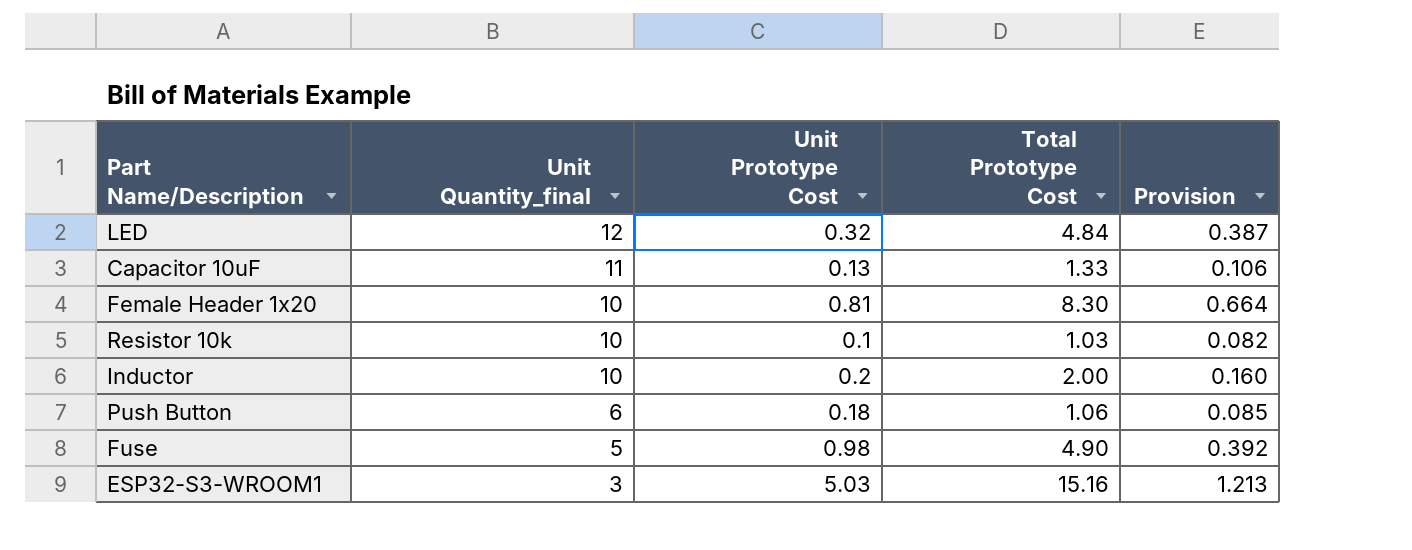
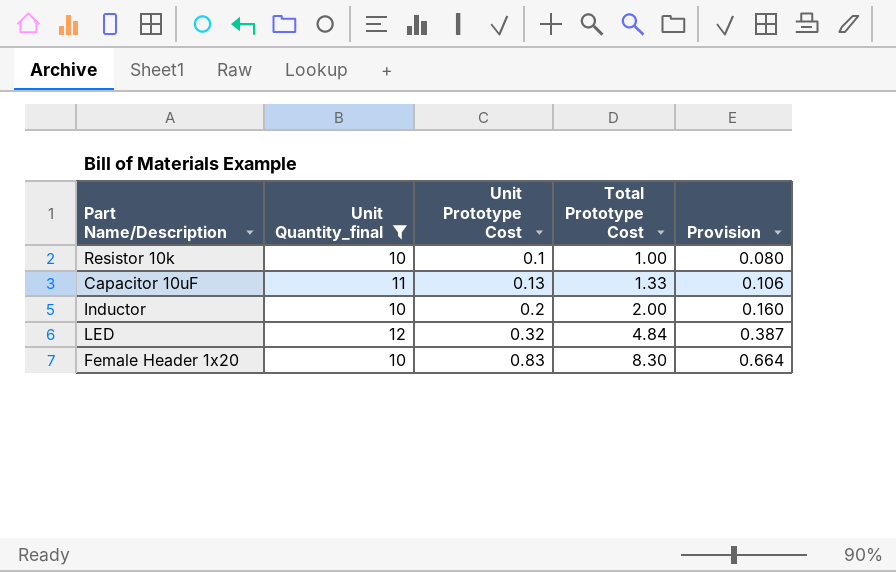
filter: none -> Unit Quantity_final >= 10
row order: Unit Quantity_final descending -> Unit Prototype Cost ascending
Resistor 10k | Total Prototype Cost: 1.03 -> 1.00
Resistor 10k | Provision: 0.082 -> 0.080
Female Header 1x20 | Unit Prototype Cost: 0.81 -> 0.83

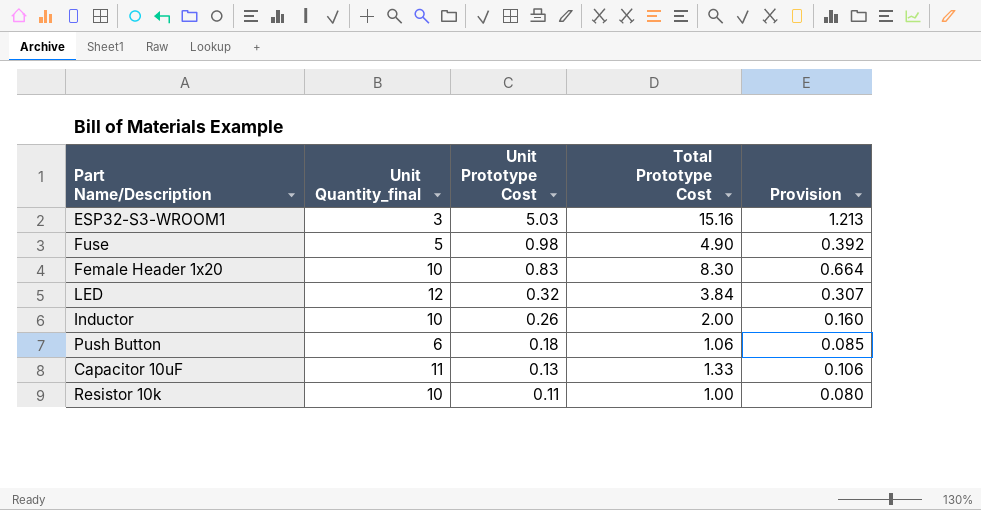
filter: Unit Quantity_final >= 10 -> none
row order: Unit Prototype Cost ascending -> Unit Prototype Cost descending
LED | Total Prototype Cost: 4.84 -> 3.84
LED | Provision: 0.387 -> 0.307
Inductor | Unit Prototype Cost: 0.2 -> 0.26
Resistor 10k | Unit Prototype Cost: 0.1 -> 0.11

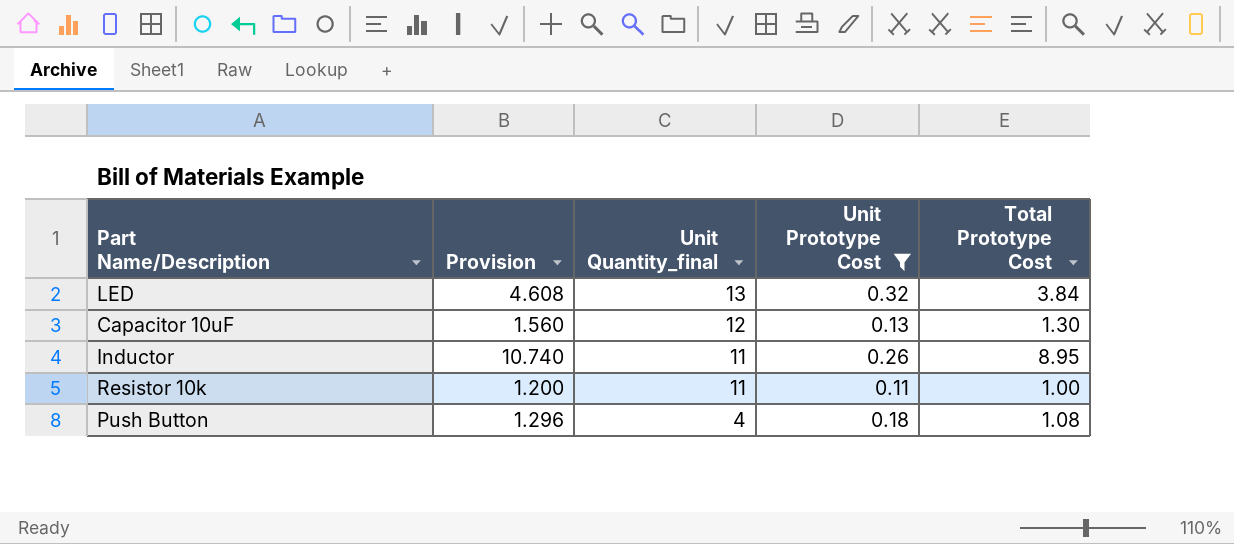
filter: none -> Unit Prototype Cost <= 0.32
row order: Unit Prototype Cost descending -> Unit Quantity_final descending
column Provision | formula: [Total Prototype Cost] * 0.08 -> [Total Prototype Cost] * 1.2
column Provision | position: 5 -> 2
LED | Unit Quantity_final: 12 -> 13
Capacitor 10uF | Unit Quantity_final: 11 -> 12
Capacitor 10uF | Total Prototype Cost: 1.33 -> 1.30
Inductor | Unit Quantity_final: 10 -> 11
Inductor | Total Prototype Cost: 2.00 -> 8.95
Resistor 10k | Unit Quantity_final: 10 -> 11
Push Button | Unit Quantity_final: 6 -> 4
Push Button | Total Prototype Cost: 1.06 -> 1.08

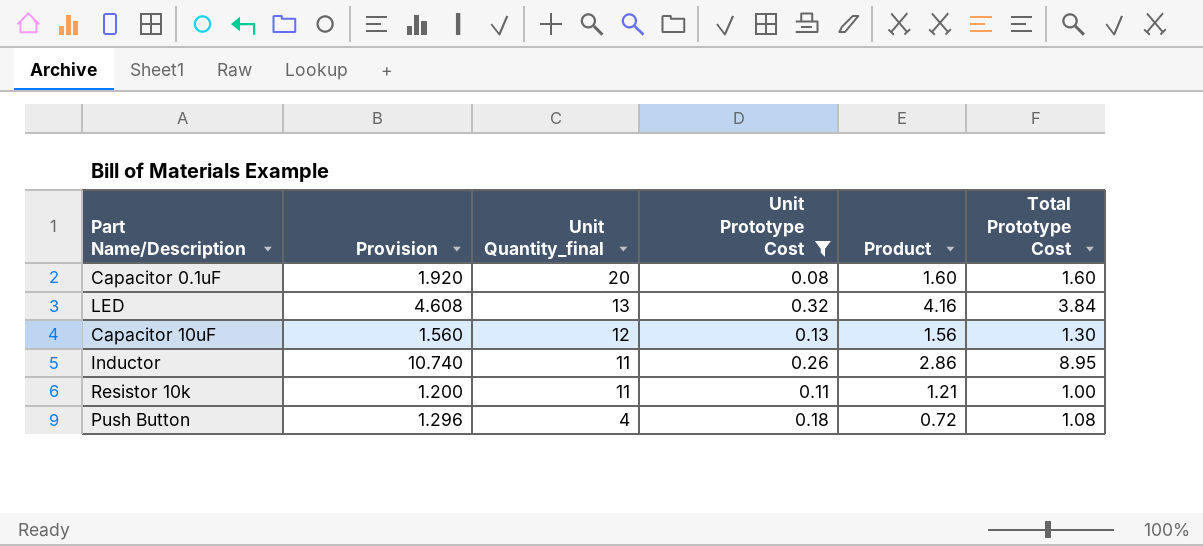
column Product | formula: none -> [Unit Quantity_final] * [Unit Prototype Cost]
row Capacitor 0.1uF: none -> 1.920 | 20 | 0.08 | 1.60 | 1.60

